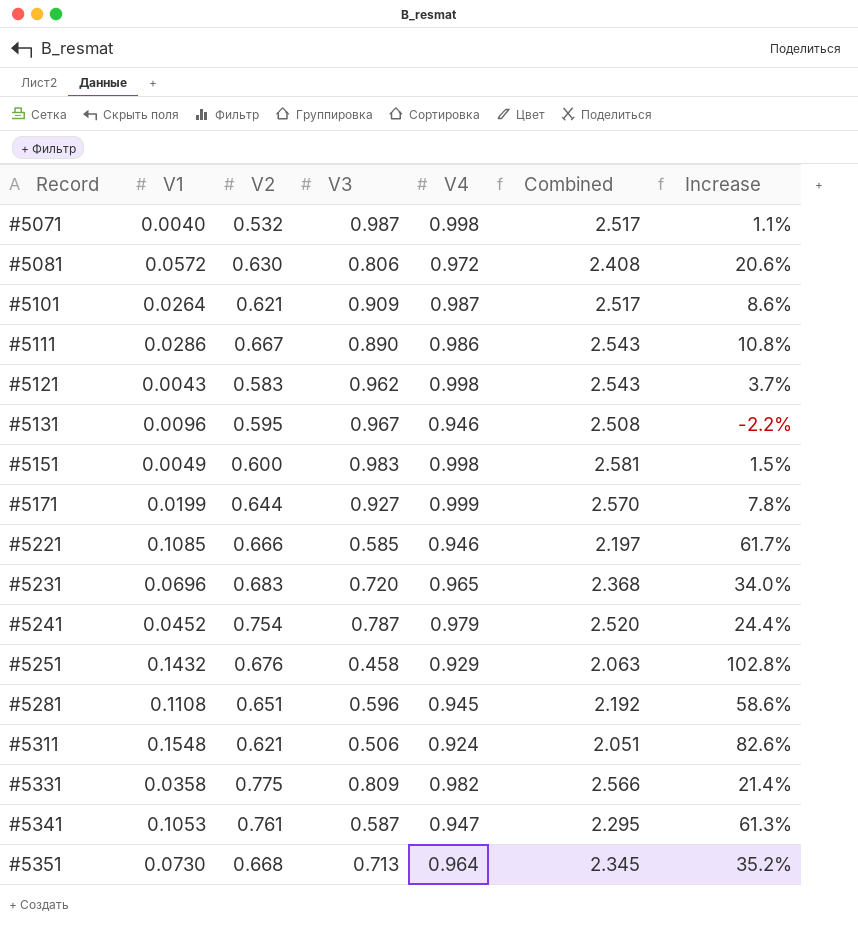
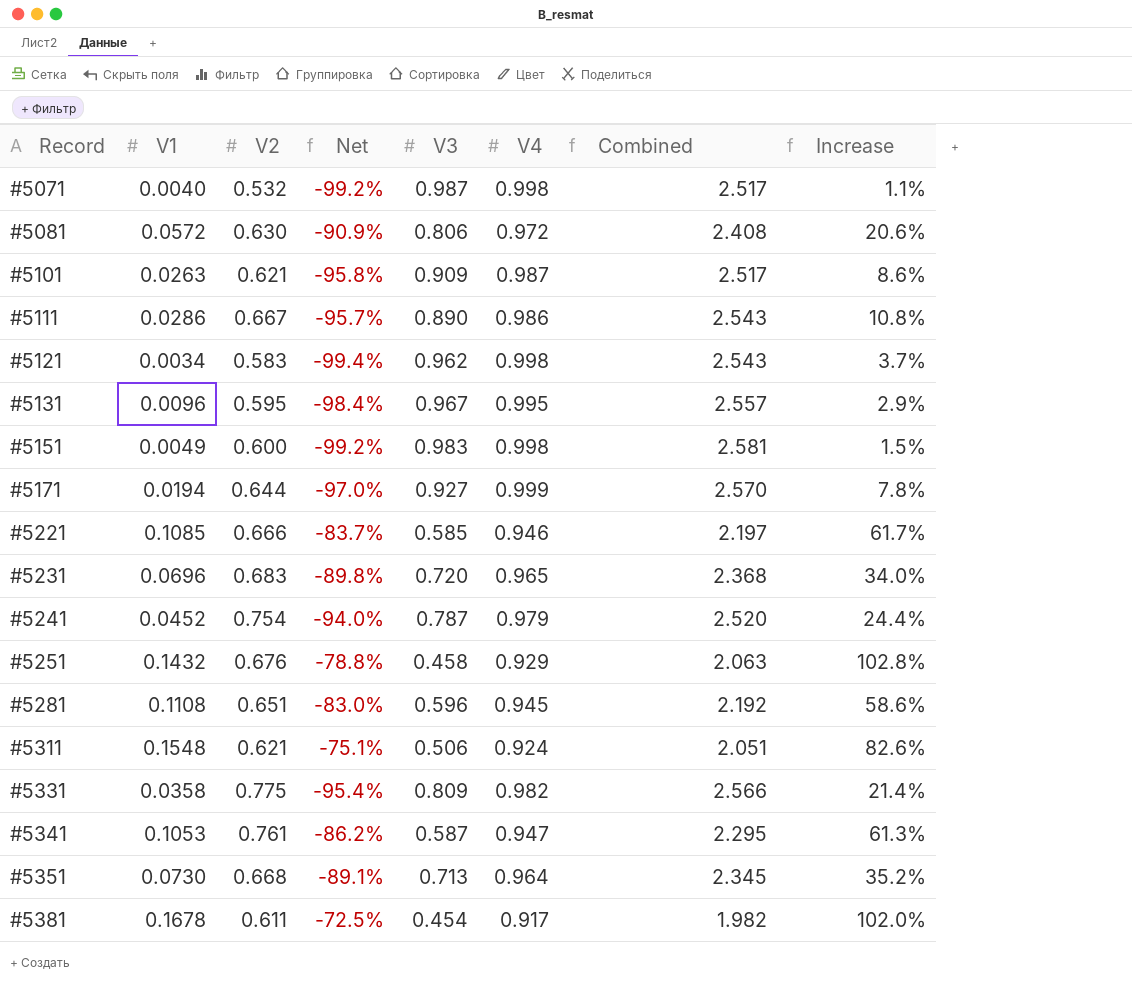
column Net | formula: none -> ([V1] - [V2]) / [V2]
#5101 | V1: 0.0264 -> 0.0263
#5121 | V1: 0.0043 -> 0.0034
#5131 | V4: 0.946 -> 0.995
#5131 | Combined: 2.508 -> 2.557
#5131 | Increase: -2.2% -> 2.9%
#5171 | V1: 0.0199 -> 0.0194
row #5381: none -> 0.1678 | 0.611 | -72.5% | 0.454 | 0.917 | 1.982 | 102.0%

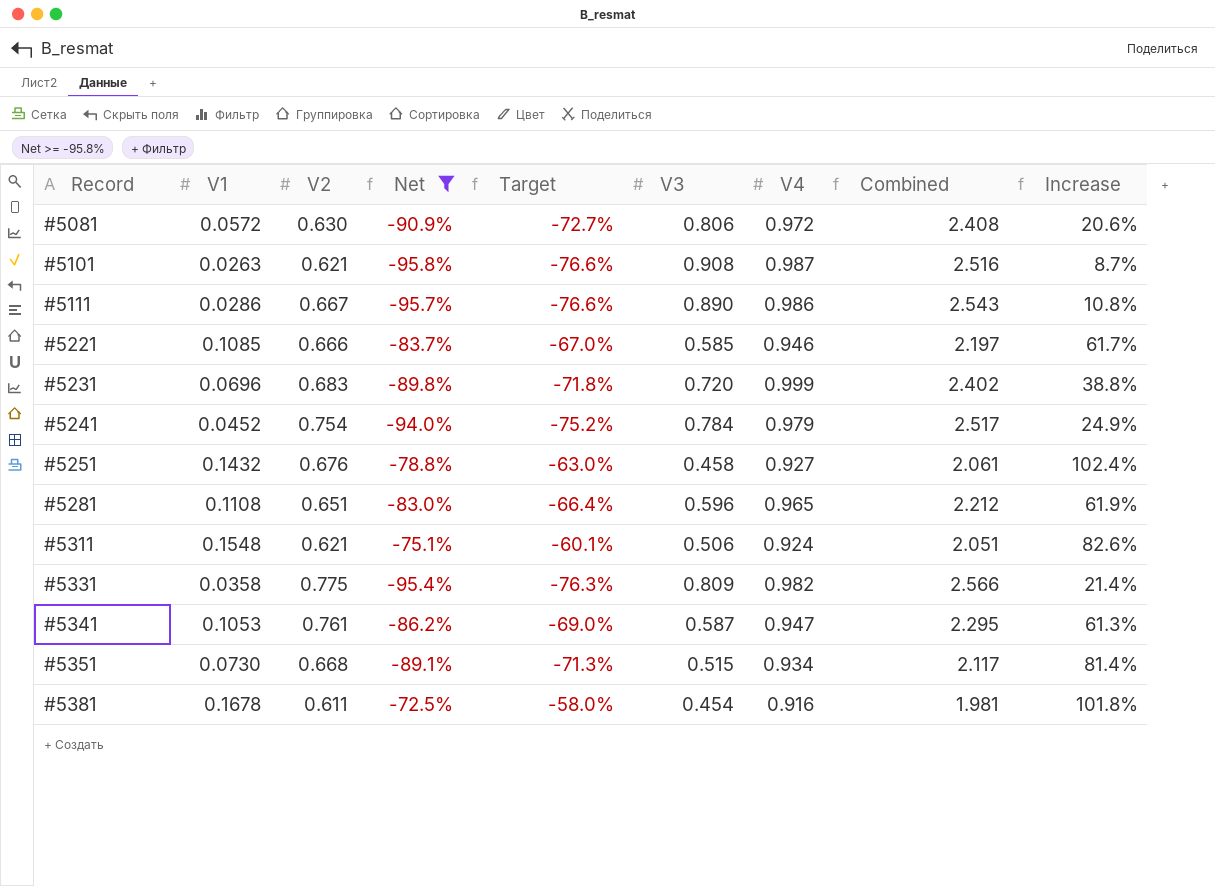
filter: none -> Net >= -95.8%
column Target | formula: none -> [Net] * 0.8
#5101 | V3: 0.909 -> 0.908
#5101 | Combined: 2.517 -> 2.516
#5101 | Increase: 8.6% -> 8.7%
#5231 | V4: 0.965 -> 0.999
#5231 | Combined: 2.368 -> 2.402
#5231 | Increase: 34.0% -> 38.8%
#5241 | V3: 0.787 -> 0.784
#5241 | Combined: 2.520 -> 2.517
#5241 | Increase: 24.4% -> 24.9%
#5251 | V4: 0.929 -> 0.927
#5251 | Combined: 2.063 -> 2.061
#5251 | Increase: 102.8% -> 102.4%
#5281 | V4: 0.945 -> 0.965
#5281 | Combined: 2.192 -> 2.212
#5281 | Increase: 58.6% -> 61.9%
#5351 | V3: 0.713 -> 0.515
#5351 | V4: 0.964 -> 0.934
#5351 | Combined: 2.345 -> 2.117
#5351 | Increase: 35.2% -> 81.4%
#5381 | V4: 0.917 -> 0.916
#5381 | Combined: 1.982 -> 1.981
#5381 | Increase: 102.0% -> 101.8%

